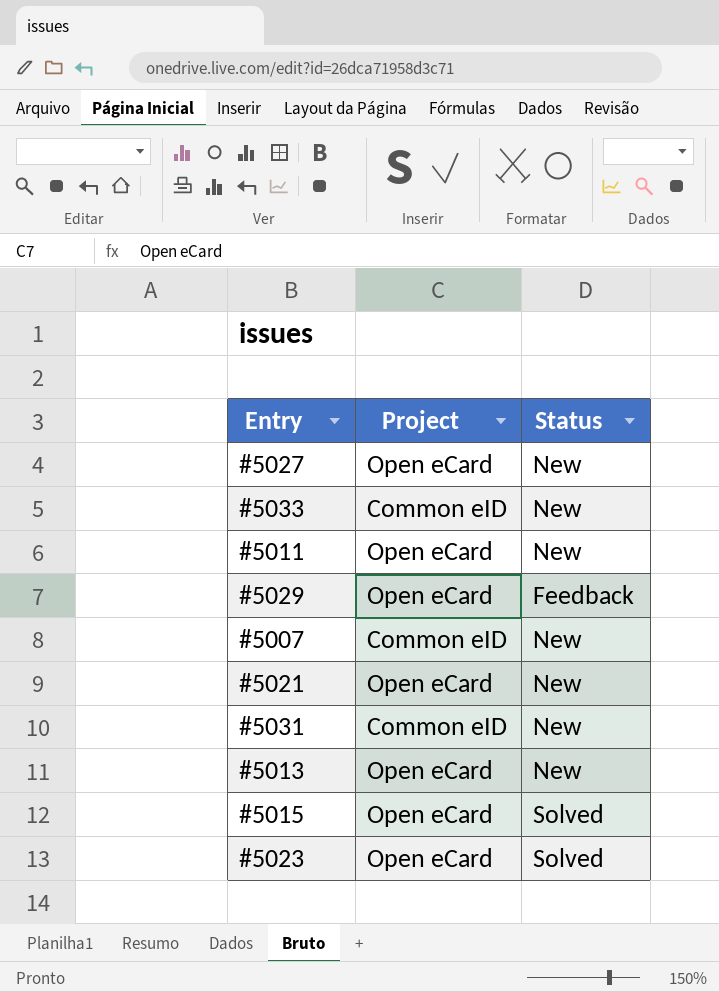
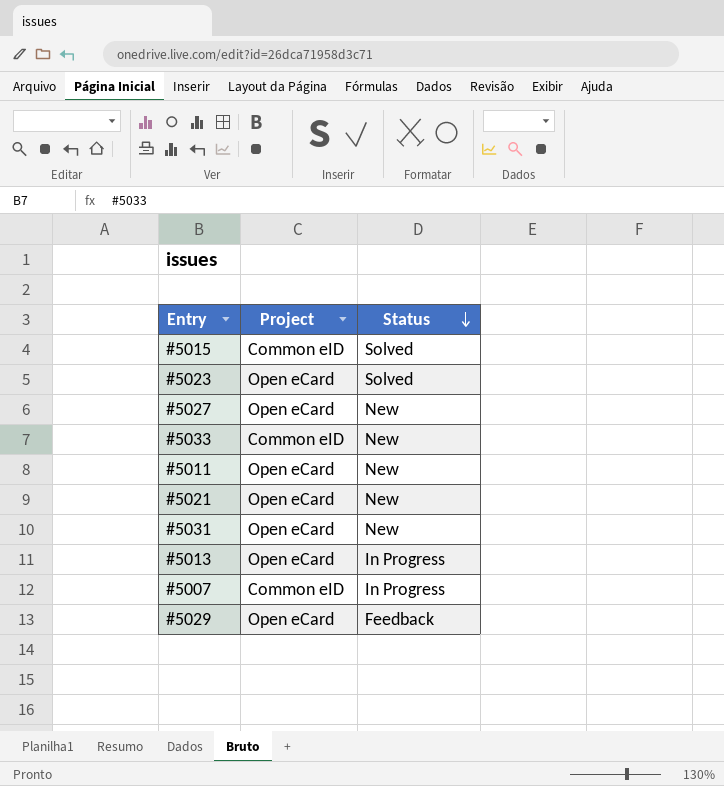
row order: none -> Status descending
#5015 | Project: Open eCard -> Common eID
#5031 | Project: Common eID -> Open eCard
#5013 | Status: New -> In Progress
#5007 | Status: New -> In Progress

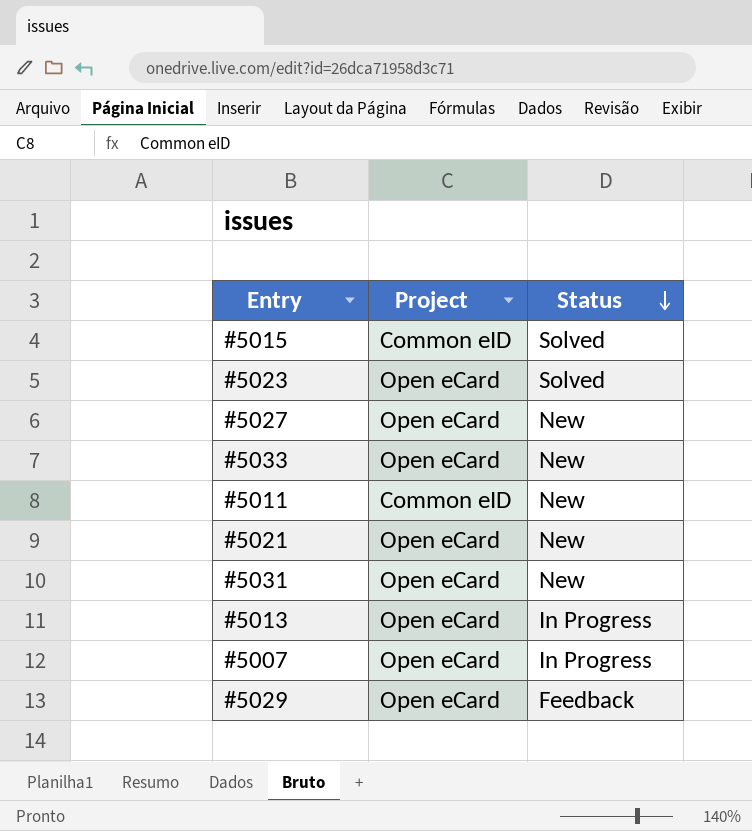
#5033 | Project: Common eID -> Open eCard
#5011 | Project: Open eCard -> Common eID
#5007 | Project: Common eID -> Open eCard

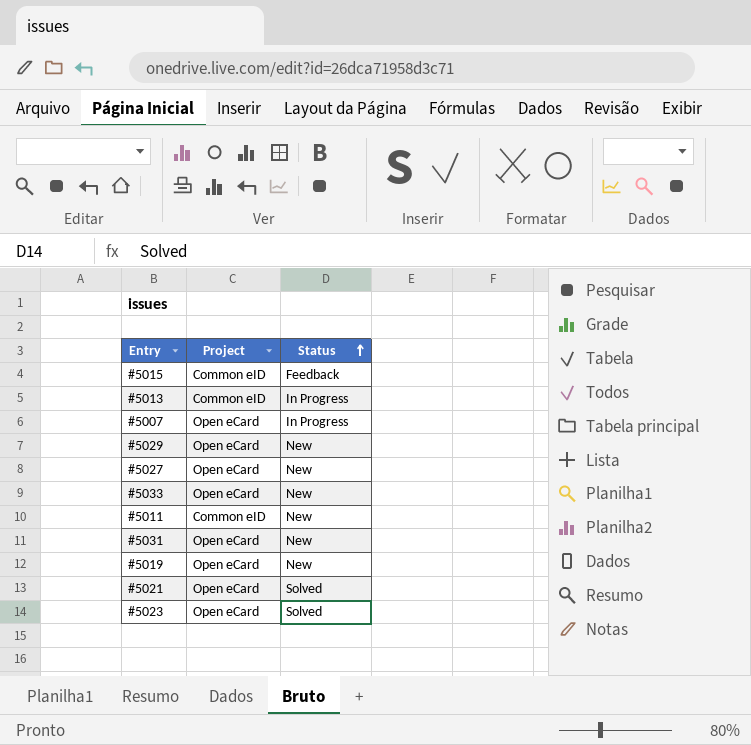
row order: Status descending -> Status ascending
#5015 | Status: Solved -> Feedback
#5013 | Project: Open eCard -> Common eID
#5029 | Status: Feedback -> New
row #5019: none -> Open eCard | New
#5021 | Status: New -> Solved

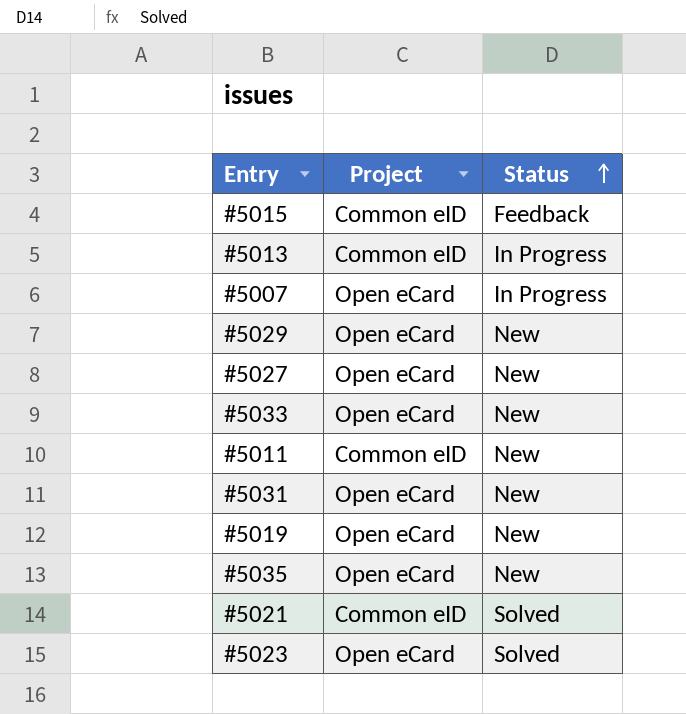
row #5035: none -> Open eCard | New
#5021 | Project: Open eCard -> Common eID

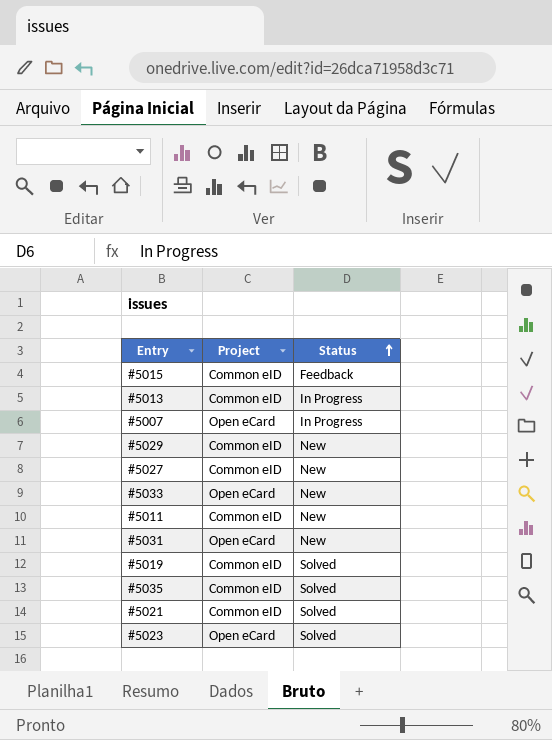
#5029 | Project: Open eCard -> Common eID
#5027 | Project: Open eCard -> Common eID
#5019 | Project: Open eCard -> Common eID
#5019 | Status: New -> Solved
#5035 | Project: Open eCard -> Common eID
#5035 | Status: New -> Solved

